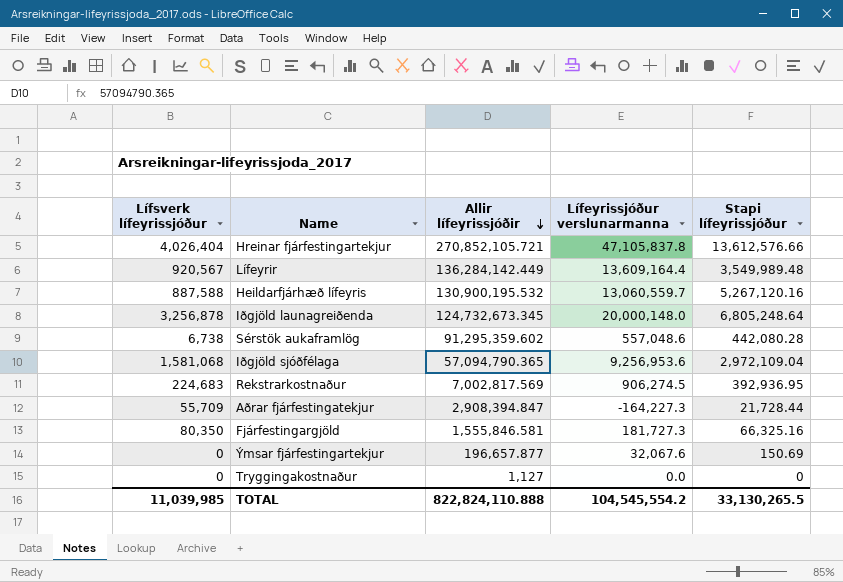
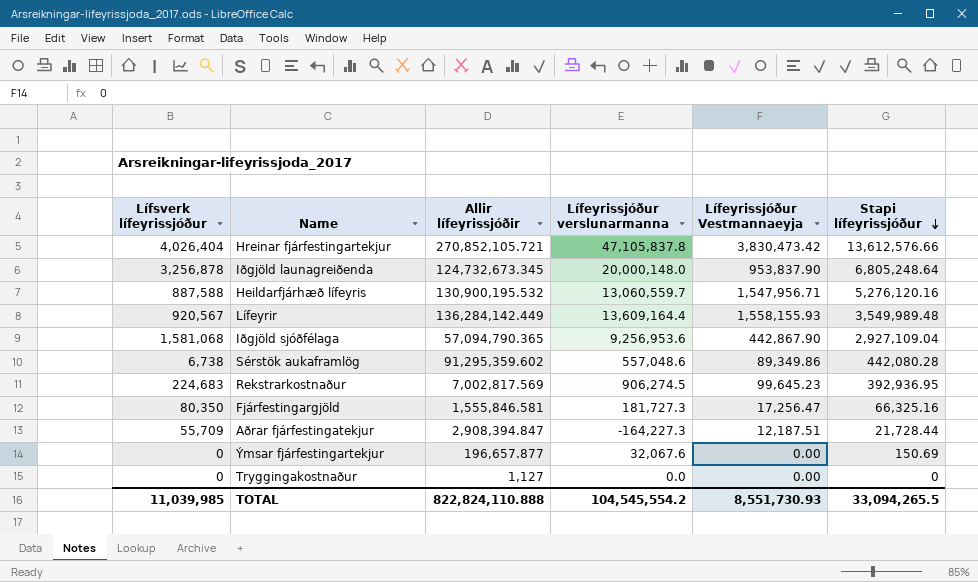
row order: Allir lífeyrissjóðir descending -> Stapi lífeyrissjóður descending
column Lífeyrissjóður Vestmannaeyja | position: none -> 5
Heildarfjárhæð lífeyris | Stapi lífeyrissjóður: 5,267,120.16 -> 5,276,120.16
Iðgjöld sjóðfélaga | Stapi lífeyrissjóður: 2,972,109.04 -> 2,927,109.04
TOTAL | Stapi lífeyrissjóður: 33,130,265.5 -> 33,094,265.5

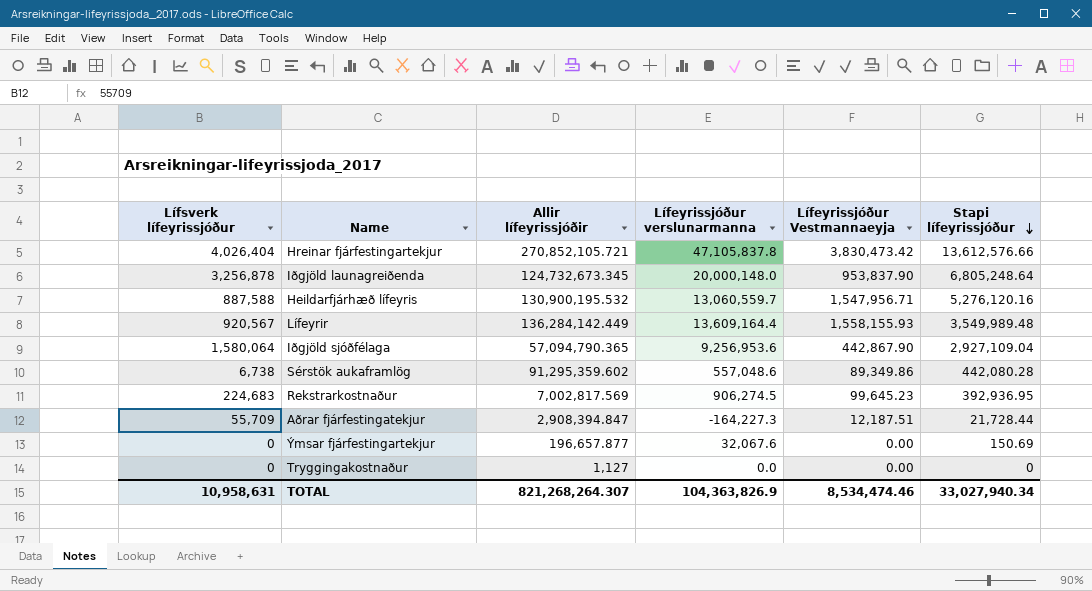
row Fjárfestingargjöld: 80,350 | 1,555,846.581 | 181,727.3 | 17,256.47 | 66,325.16 -> none
Iðgjöld sjóðfélaga | Lífsverk lífeyrissjóður: 1,581,068 -> 1,580,064
TOTAL | Lífsverk lífeyrissjóður: 11,039,985 -> 10,958,631
TOTAL | Allir lífeyrissjóðir: 822,824,110.888 -> 821,268,264.307
TOTAL | Lífeyrissjóður verslunarmanna: 104,545,554.2 -> 104,363,826.9
TOTAL | Lífeyrissjóður Vestmannaeyja: 8,551,730.93 -> 8,534,474.46
TOTAL | Stapi lífeyrissjóður: 33,094,265.5 -> 33,027,940.34

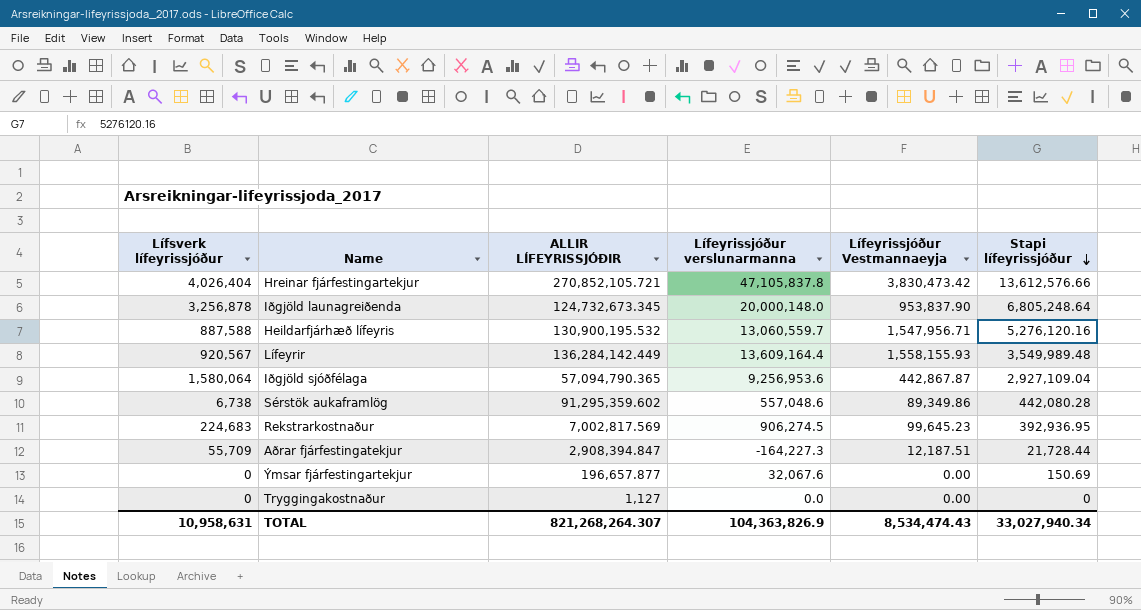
column name: Allir lífeyrissjóðir -> ALLIR LÍFEYRISSJÓÐIR
Iðgjöld sjóðfélaga | Lífeyrissjóður Vestmannaeyja: 442,867.90 -> 442,867.87
TOTAL | Lífeyrissjóður Vestmannaeyja: 8,534,474.46 -> 8,534,474.43

